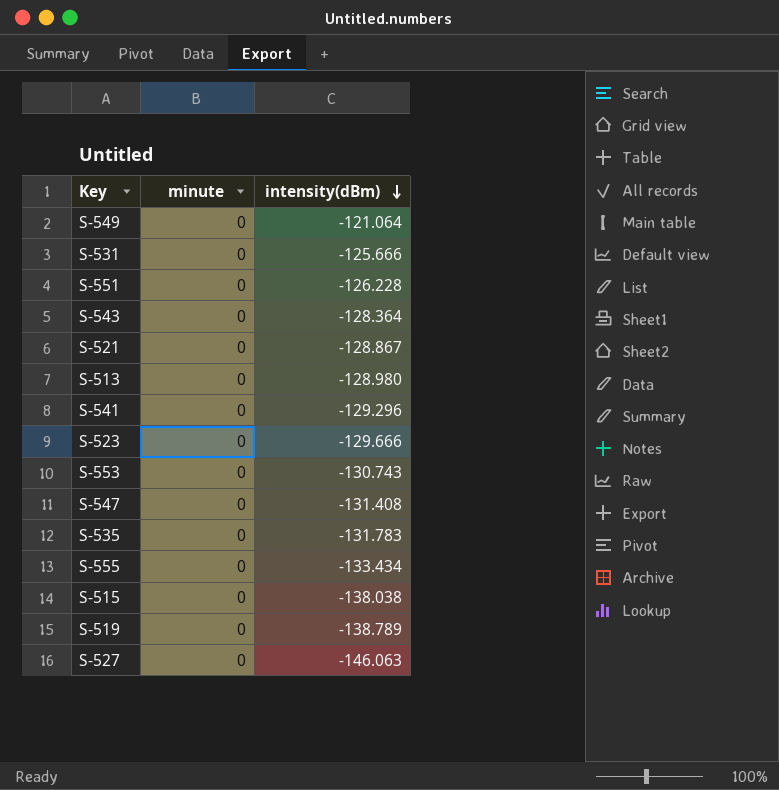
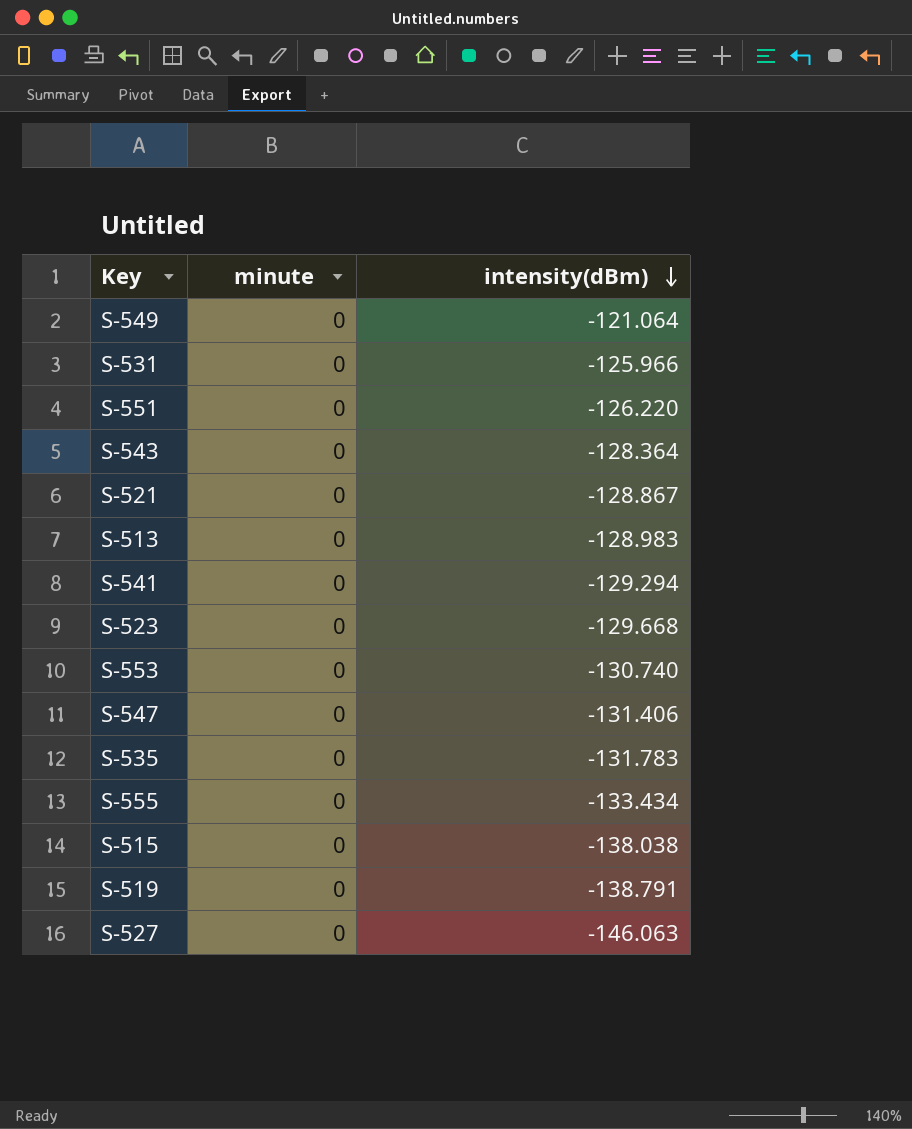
S-531 | intensity(dBm): -125.666 -> -125.966
S-551 | intensity(dBm): -126.228 -> -126.220
S-513 | intensity(dBm): -128.980 -> -128.983
S-541 | intensity(dBm): -129.296 -> -129.294
S-523 | intensity(dBm): -129.666 -> -129.668
S-553 | intensity(dBm): -130.743 -> -130.740
S-547 | intensity(dBm): -131.408 -> -131.406
S-519 | intensity(dBm): -138.789 -> -138.791

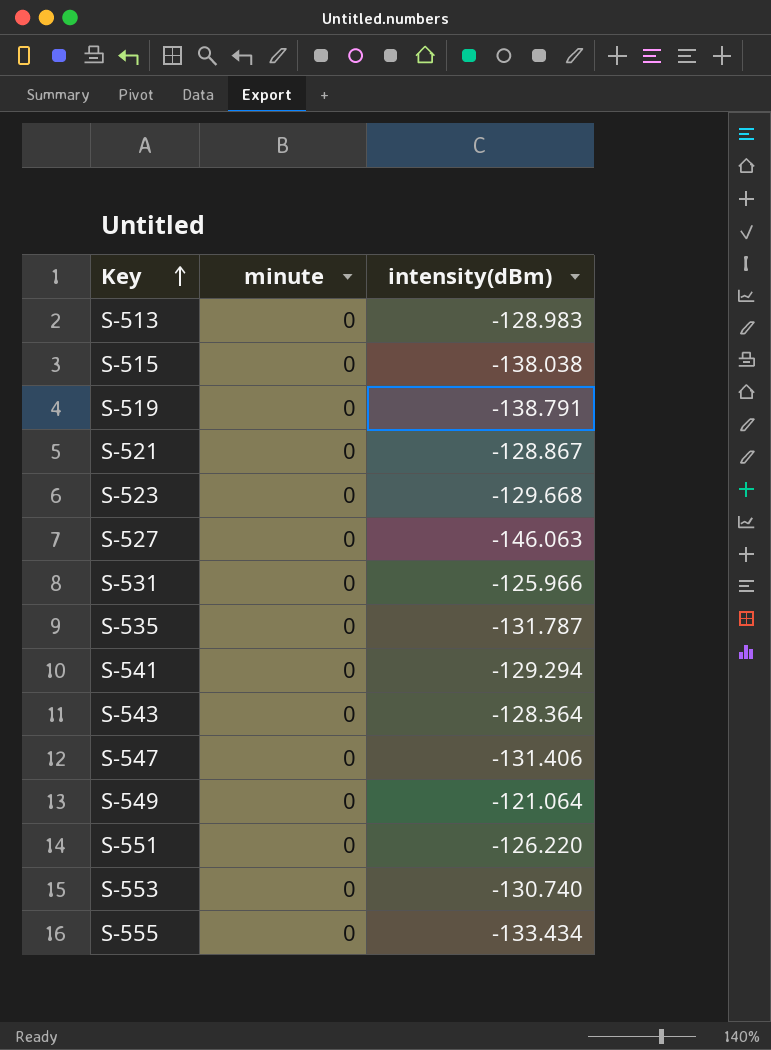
row order: intensity(dBm) descending -> Key ascending
S-535 | intensity(dBm): -131.783 -> -131.787

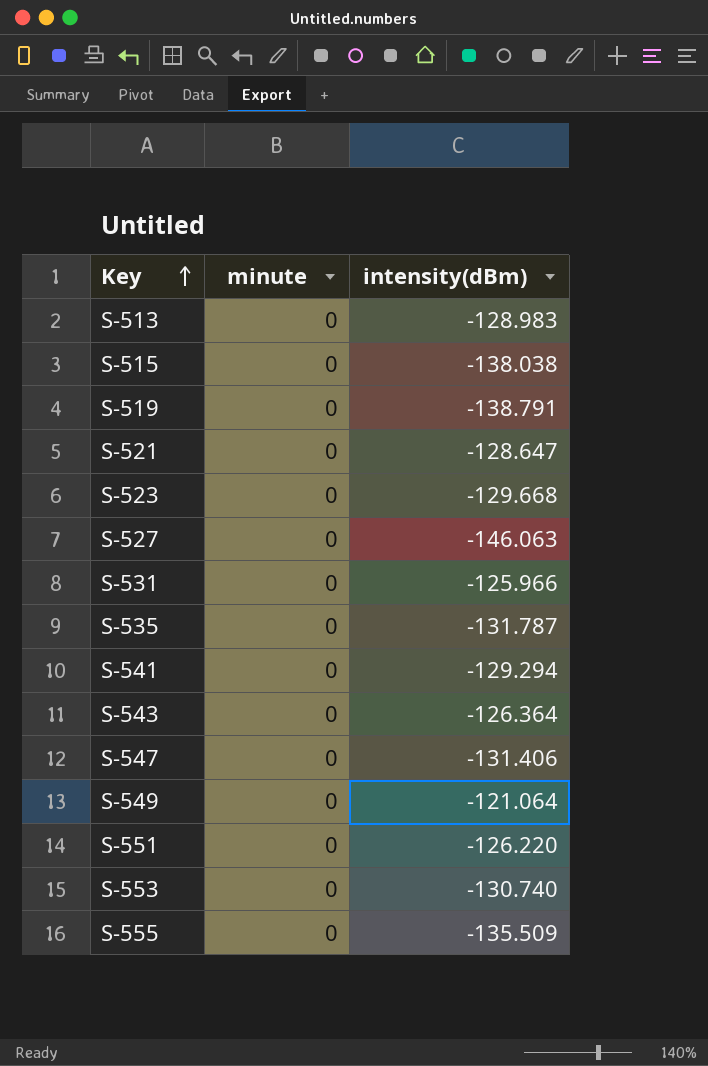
S-521 | intensity(dBm): -128.867 -> -128.647
S-543 | intensity(dBm): -128.364 -> -126.364
S-555 | intensity(dBm): -133.434 -> -135.509

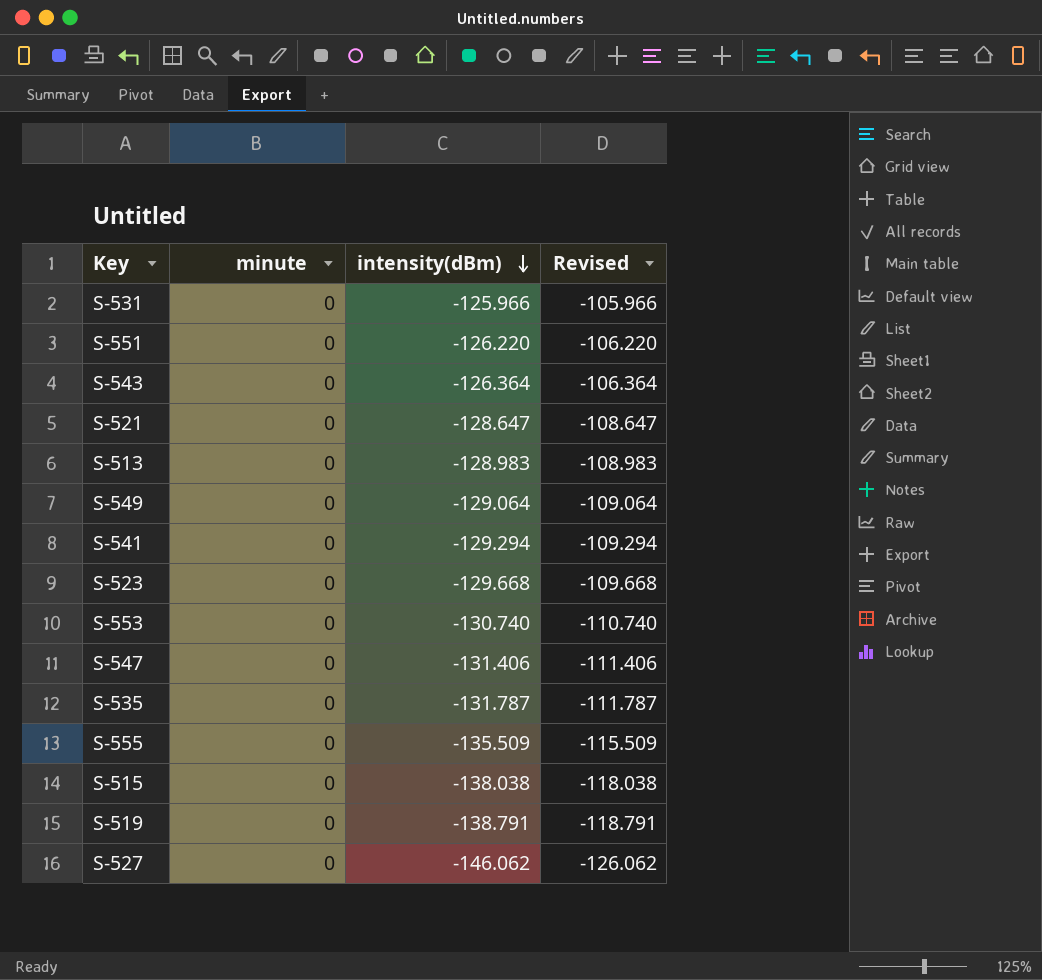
row order: Key ascending -> intensity(dBm) descending
column Revised | formula: none -> [intensity(dBm)] + 20
S-549 | intensity(dBm): -121.064 -> -129.064
S-527 | intensity(dBm): -146.063 -> -146.062

